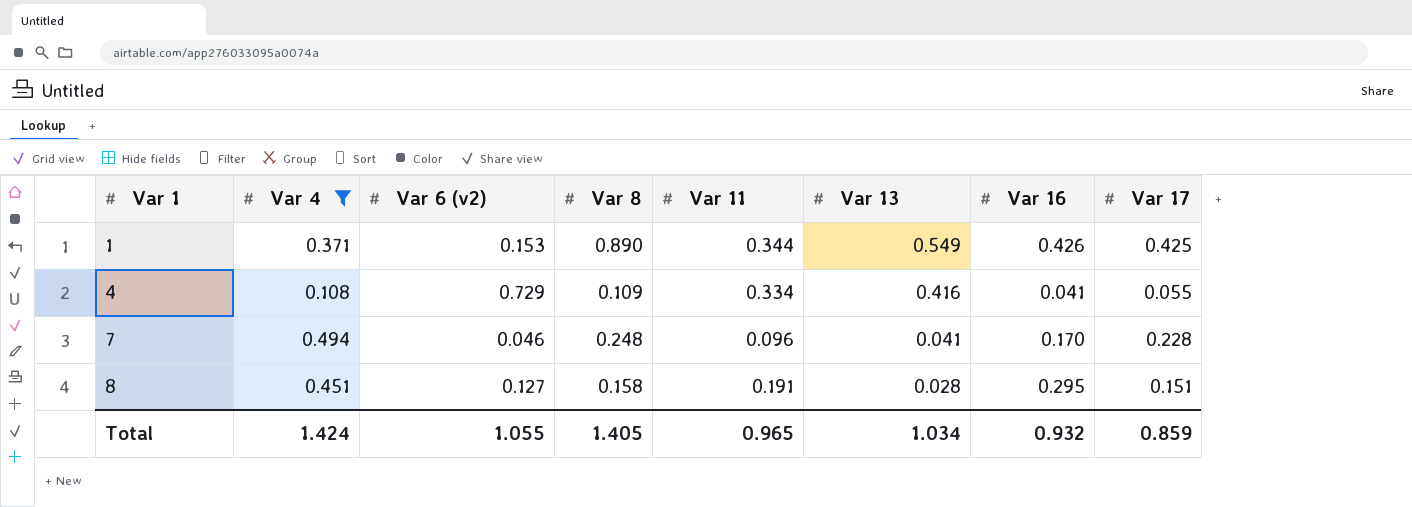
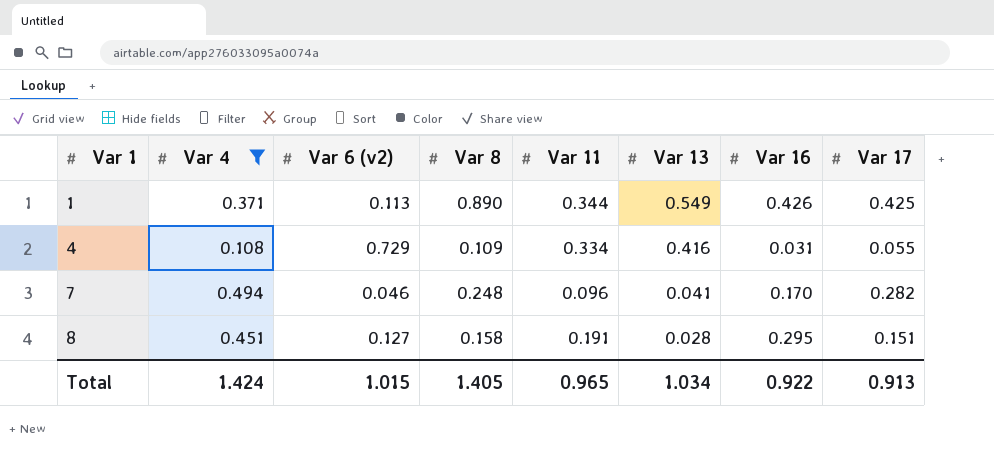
1 | Var 6 (v2): 0.153 -> 0.113
4 | Var 16: 0.041 -> 0.031
7 | Var 17: 0.228 -> 0.282
Total | Var 6 (v2): 1.055 -> 1.015
Total | Var 16: 0.932 -> 0.922
Total | Var 17: 0.859 -> 0.913

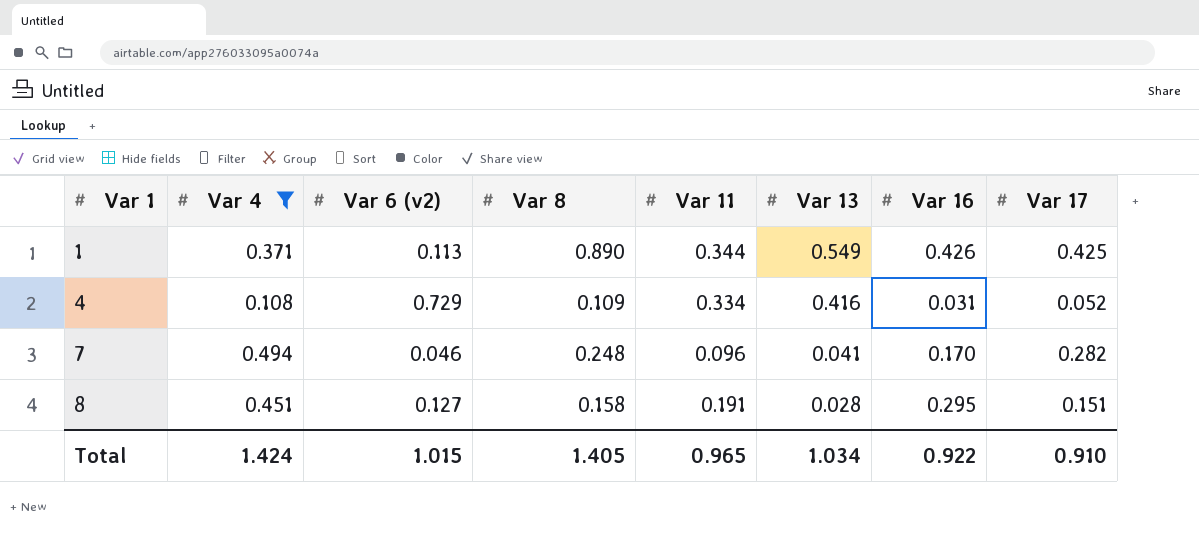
4 | Var 17: 0.055 -> 0.052
Total | Var 17: 0.913 -> 0.910

